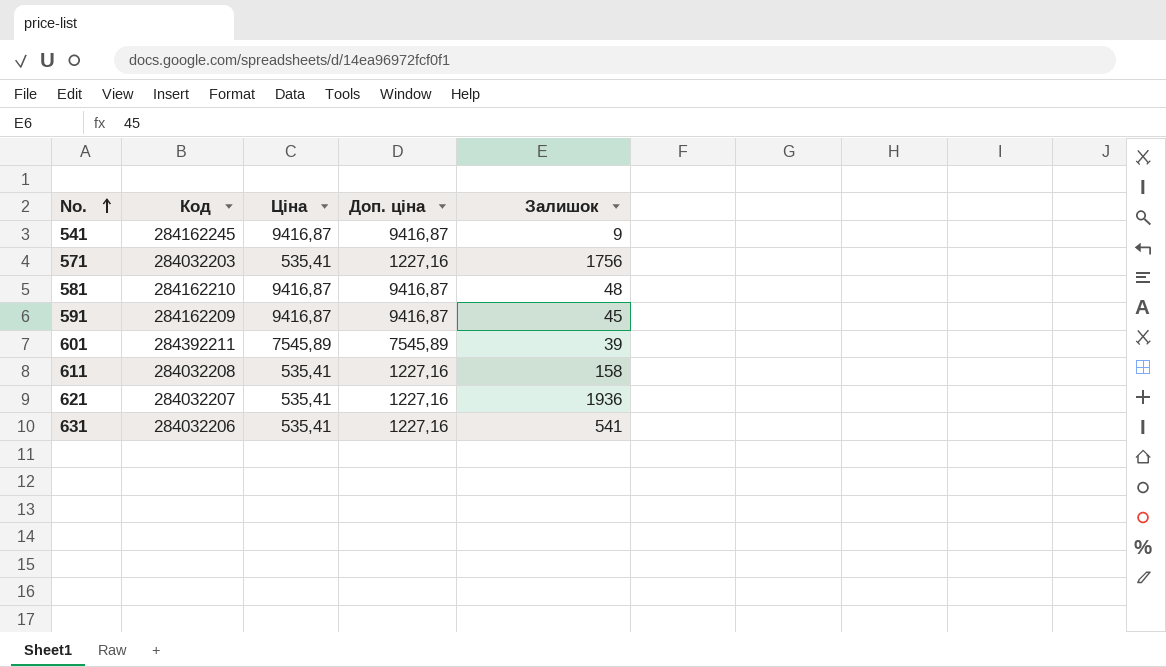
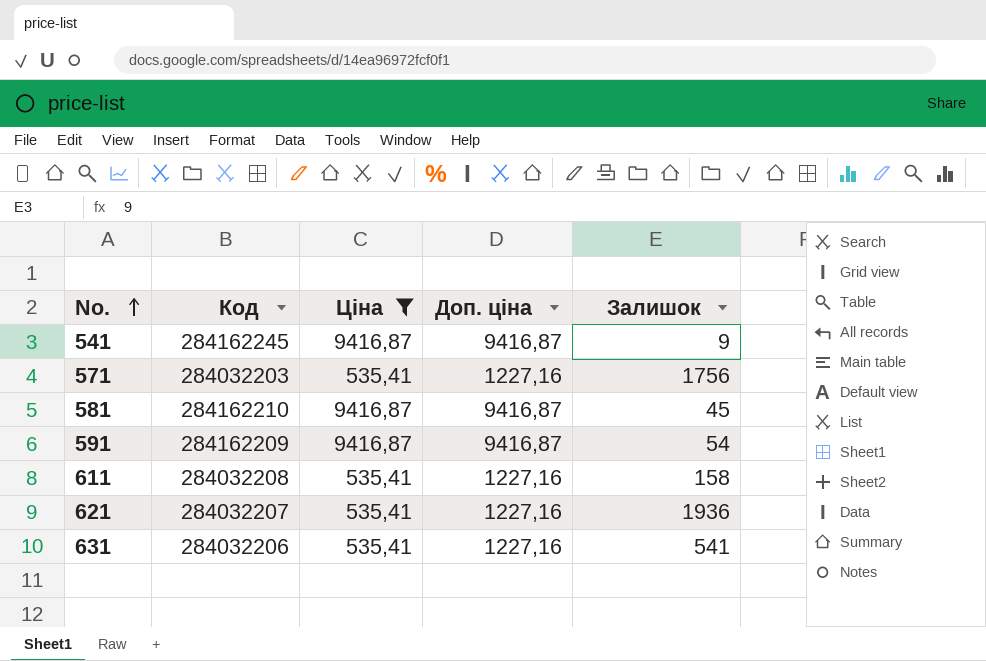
filter: none -> Ціна != 7545,89
581 | Залишок: 48 -> 45
591 | Залишок: 45 -> 54

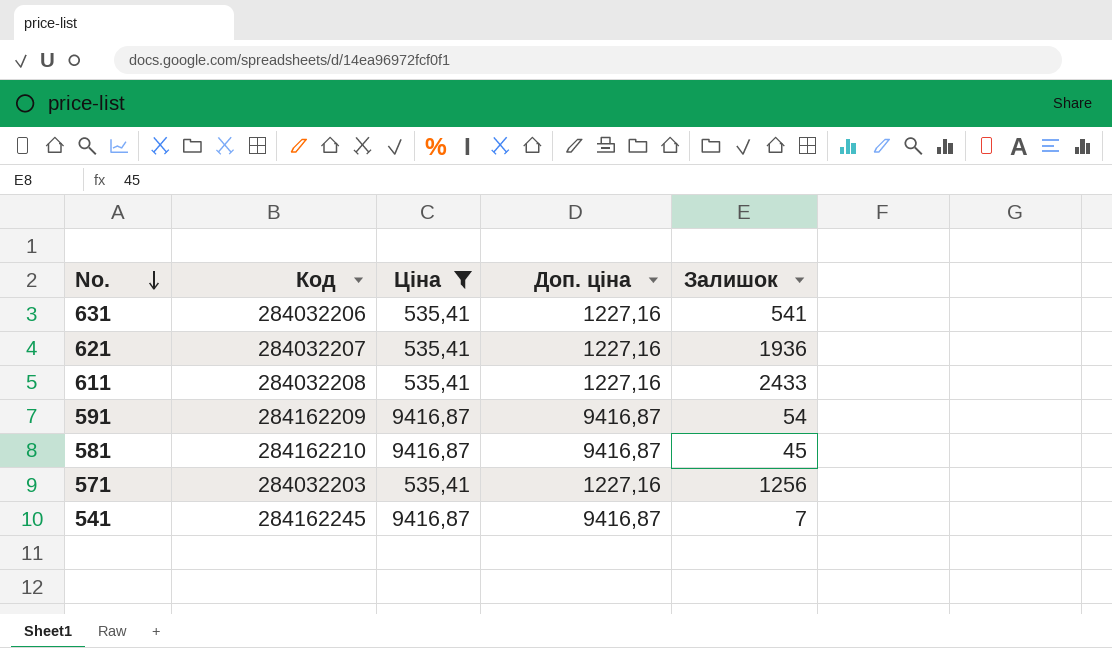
row order: No. ascending -> No. descending
611 | Залишок: 158 -> 2433
571 | Залишок: 1756 -> 1256
541 | Залишок: 9 -> 7

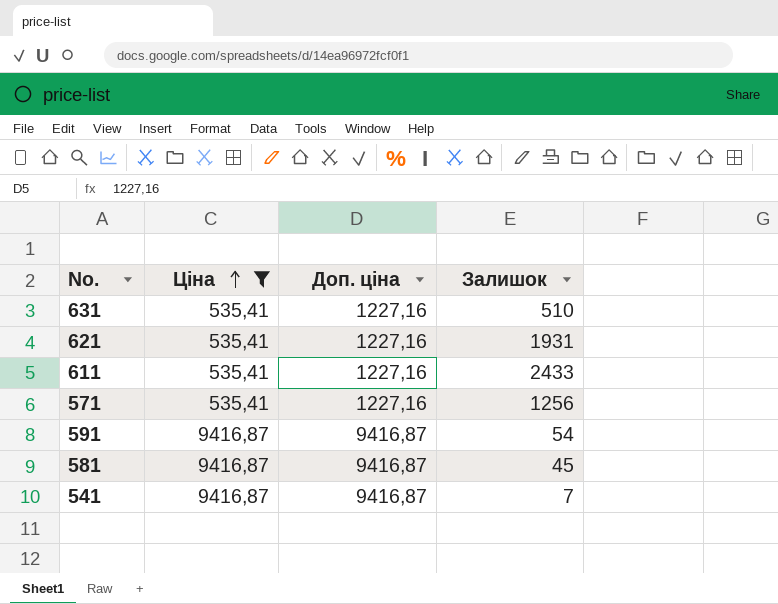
row order: No. descending -> Ціна ascending
column Код | position: 2 -> none
631 | Залишок: 541 -> 510
621 | Залишок: 1936 -> 1931

